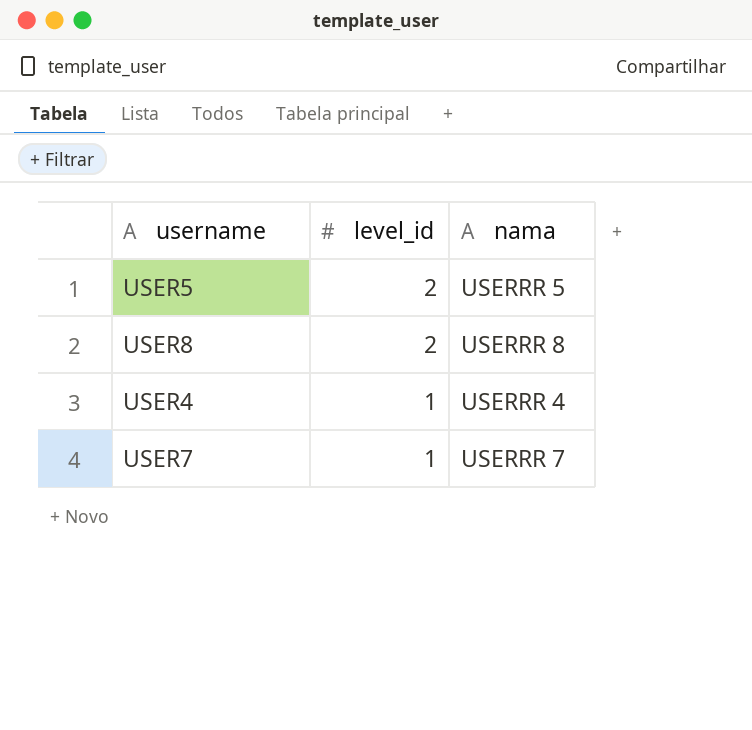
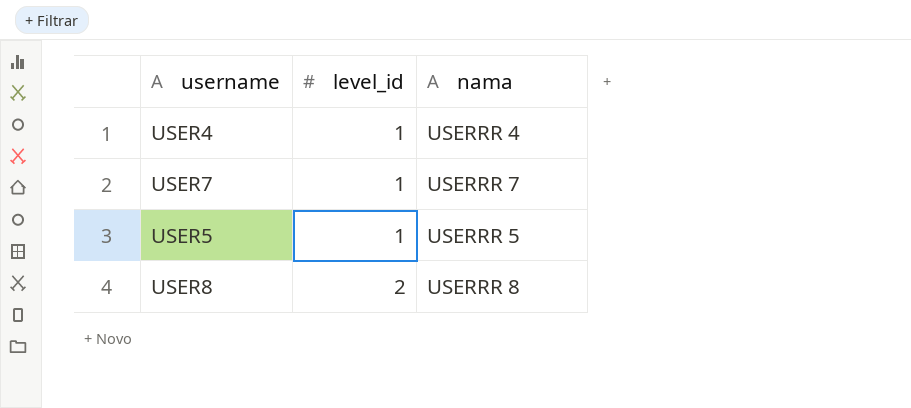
row order: level_id descending -> level_id ascending
USER5 | level_id: 2 -> 1

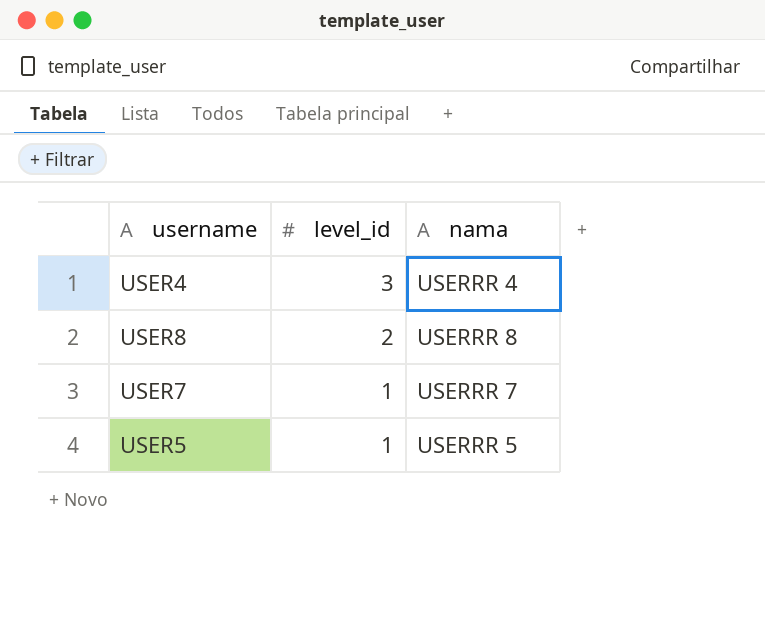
row order: level_id ascending -> level_id descending
USER4 | level_id: 1 -> 3

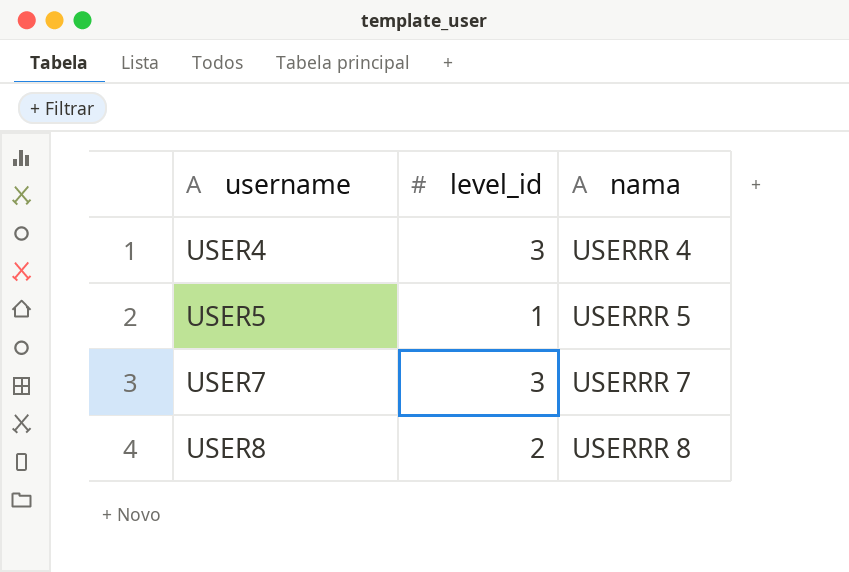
row order: level_id descending -> username ascending
USER7 | level_id: 1 -> 3

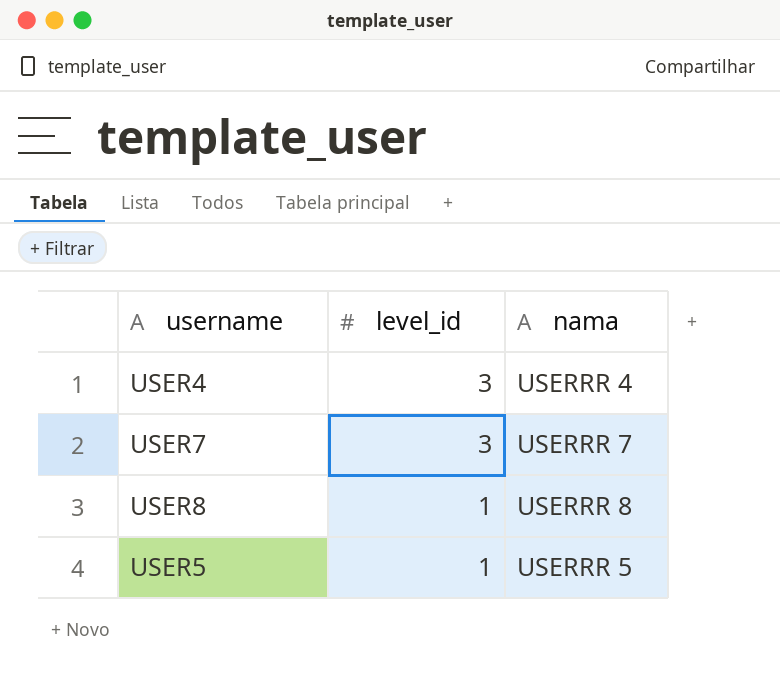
row order: username ascending -> level_id descending
USER8 | level_id: 2 -> 1

